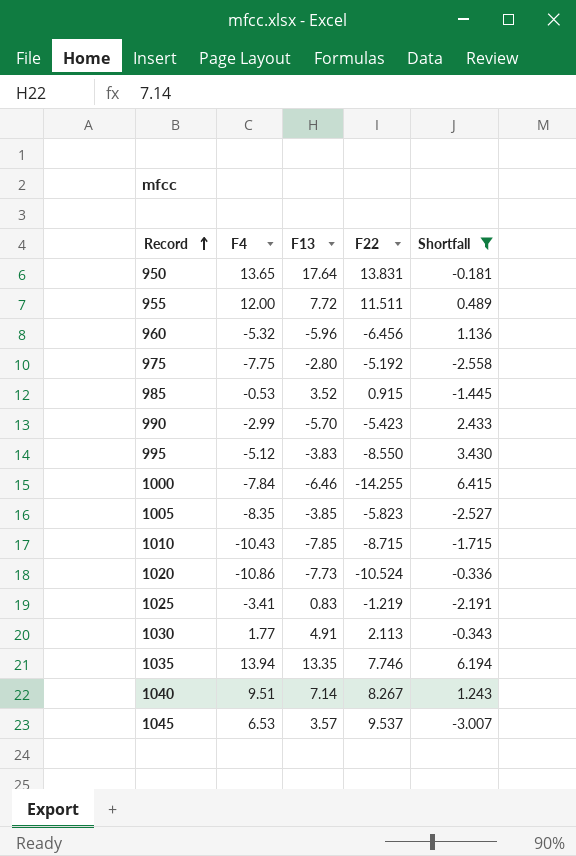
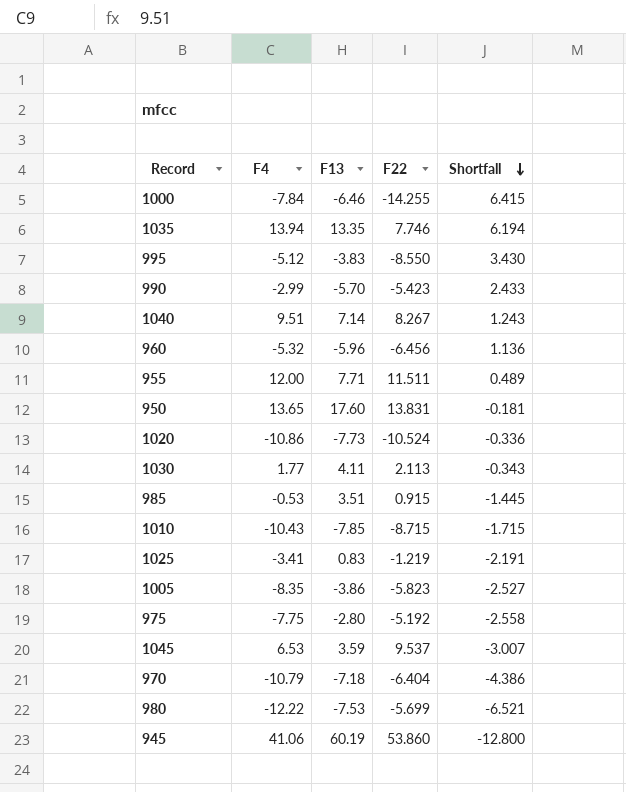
filter: Shortfall >= -3.007 -> none
row order: Record ascending -> Shortfall descending
955 | F13: 7.72 -> 7.71
950 | F13: 17.64 -> 17.60
1030 | F13: 4.91 -> 4.11
985 | F13: 3.52 -> 3.51
1005 | F13: -3.85 -> -3.86
1045 | F13: 3.57 -> 3.59

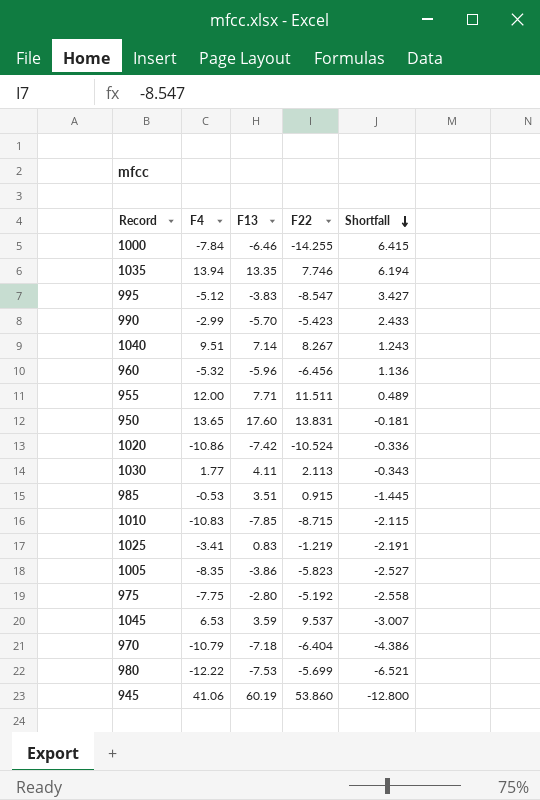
995 | F22: -8.550 -> -8.547
995 | Shortfall: 3.430 -> 3.427
1020 | F13: -7.73 -> -7.42
1010 | F4: -10.43 -> -10.83
1010 | Shortfall: -1.715 -> -2.115

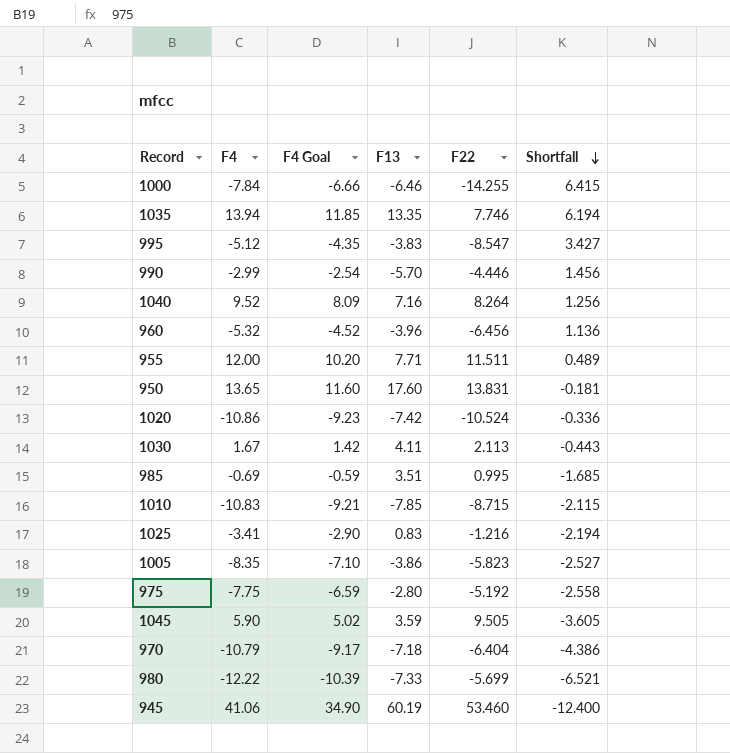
column F4 Goal | formula: none -> [F4] * 0.85
990 | F22: -5.423 -> -4.446
990 | Shortfall: 2.433 -> 1.456
1040 | F4: 9.51 -> 9.52
1040 | F13: 7.14 -> 7.16
1040 | F22: 8.267 -> 8.264
1040 | Shortfall: 1.243 -> 1.256
960 | F13: -5.96 -> -3.96
1030 | F4: 1.77 -> 1.67
1030 | Shortfall: -0.343 -> -0.443
985 | F4: -0.53 -> -0.69
985 | F22: 0.915 -> 0.995
985 | Shortfall: -1.445 -> -1.685
1025 | F22: -1.219 -> -1.216
1025 | Shortfall: -2.191 -> -2.194
1045 | F4: 6.53 -> 5.90
1045 | F22: 9.537 -> 9.505
1045 | Shortfall: -3.007 -> -3.605
980 | F13: -7.53 -> -7.33
945 | F22: 53.860 -> 53.460
945 | Shortfall: -12.800 -> -12.400

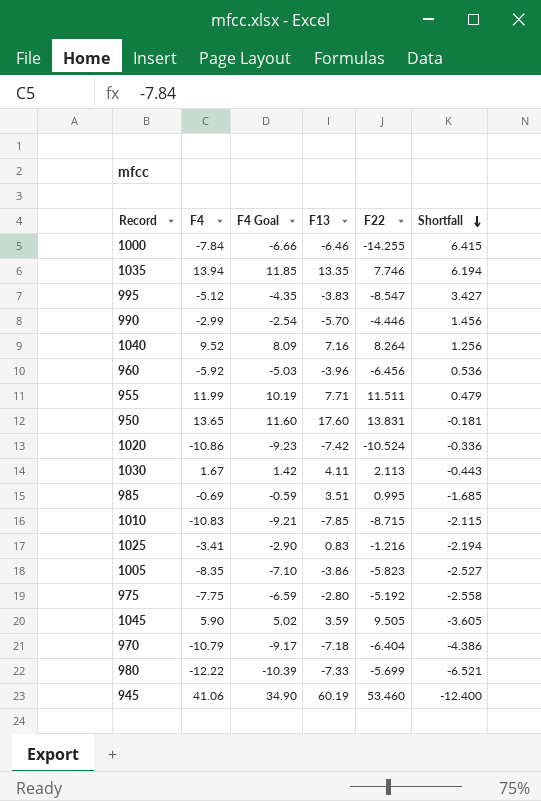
960 | F4: -5.32 -> -5.92
960 | F4 Goal: -4.52 -> -5.03
960 | Shortfall: 1.136 -> 0.536
955 | F4: 12.00 -> 11.99
955 | F4 Goal: 10.20 -> 10.19
955 | Shortfall: 0.489 -> 0.479

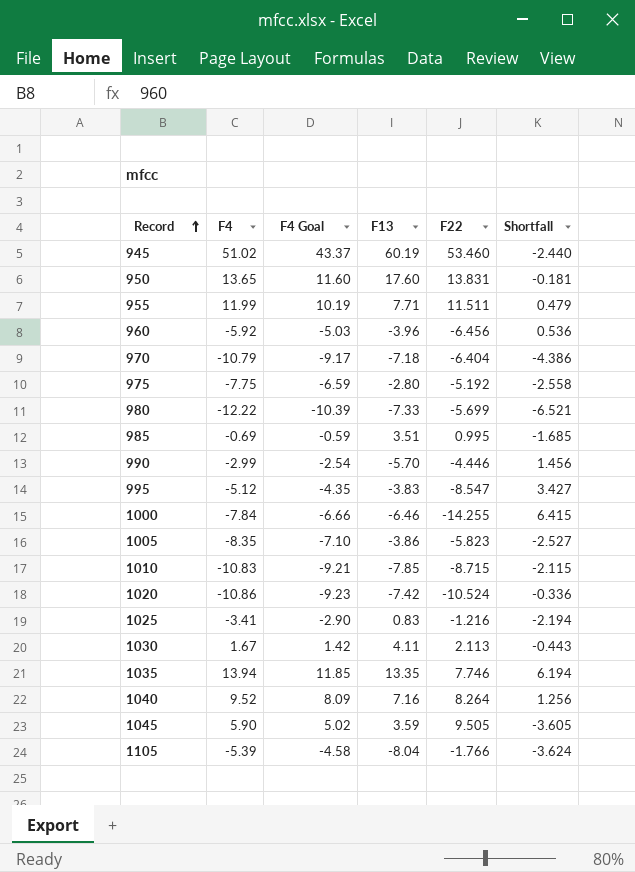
row order: Shortfall descending -> Record ascending
945 | F4: 41.06 -> 51.02
945 | F4 Goal: 34.90 -> 43.37
945 | Shortfall: -12.400 -> -2.440
row 1105: none -> -5.39 | -4.58 | -8.04 | -1.766 | -3.624

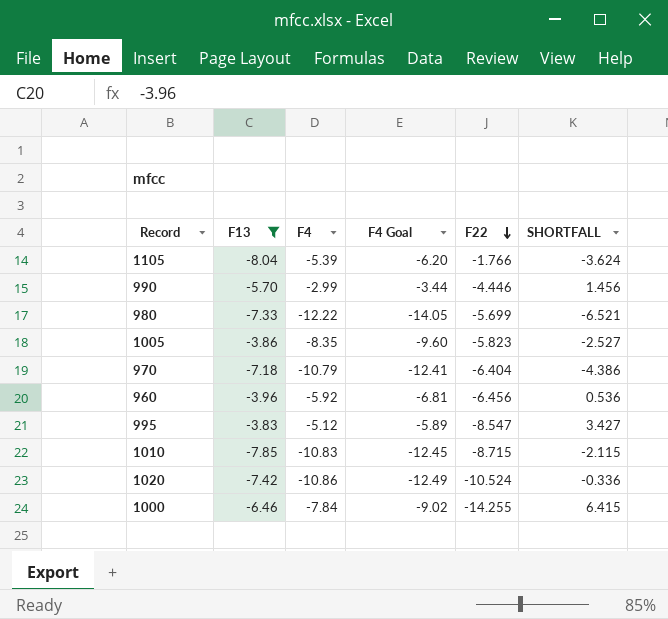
filter: none -> F13 <= -3.83
row order: Record ascending -> F22 descending
column F13 | position: 4 -> 2
column F4 Goal | formula: [F4] * 0.85 -> [F4] * 1.15
column name: Shortfall -> SHORTFALL

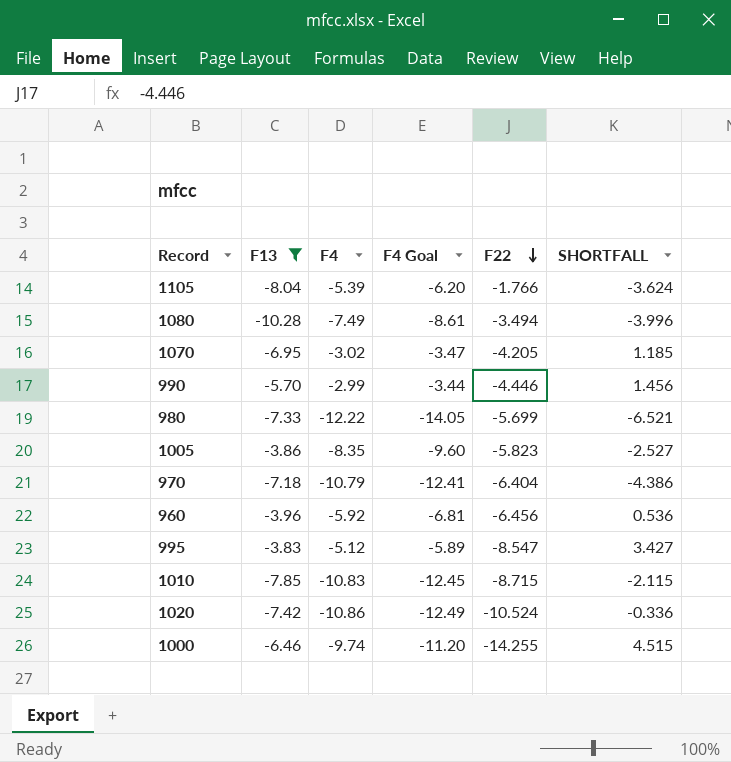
row 1080: none -> -10.28 | -7.49 | -8.61 | -3.494 | -3.996
row 1070: none -> -6.95 | -3.02 | -3.47 | -4.205 | 1.185
1000 | F4: -7.84 -> -9.74
1000 | F4 Goal: -9.02 -> -11.20
1000 | SHORTFALL: 6.415 -> 4.515

